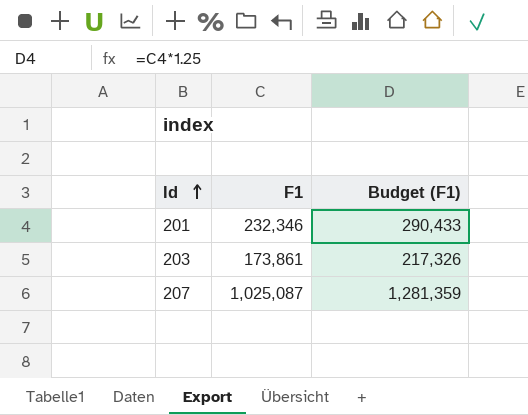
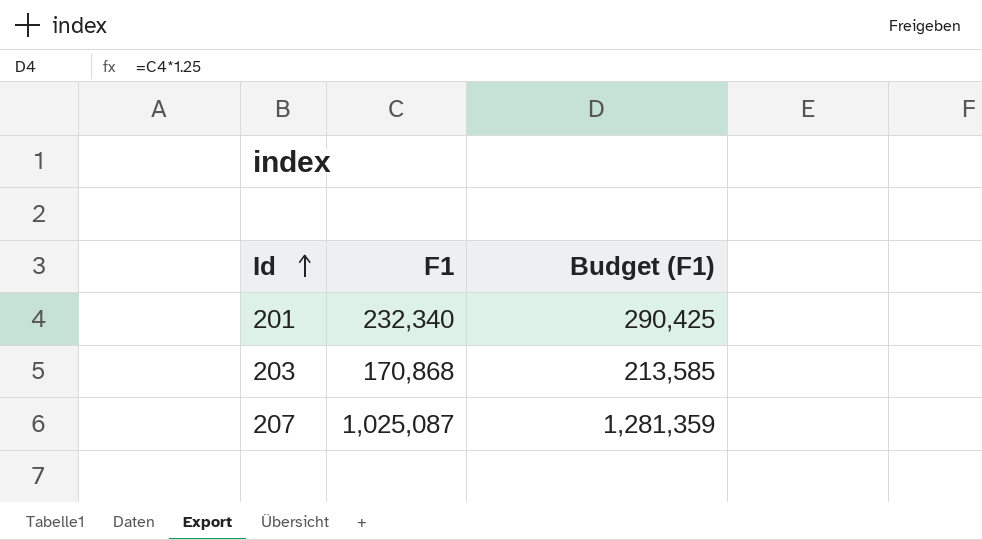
201 | F1: 232,346 -> 232,340
201 | Budget (F1): 290,433 -> 290,425
203 | F1: 173,861 -> 170,868
203 | Budget (F1): 217,326 -> 213,585

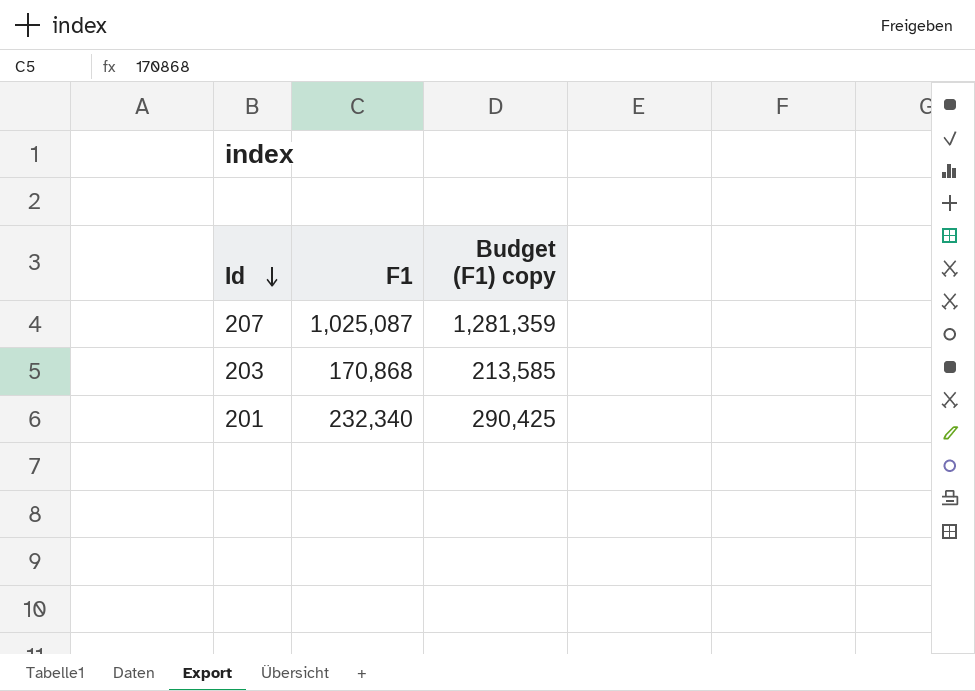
row order: Id ascending -> Id descending
column name: Budget (F1) -> Budget (F1) copy

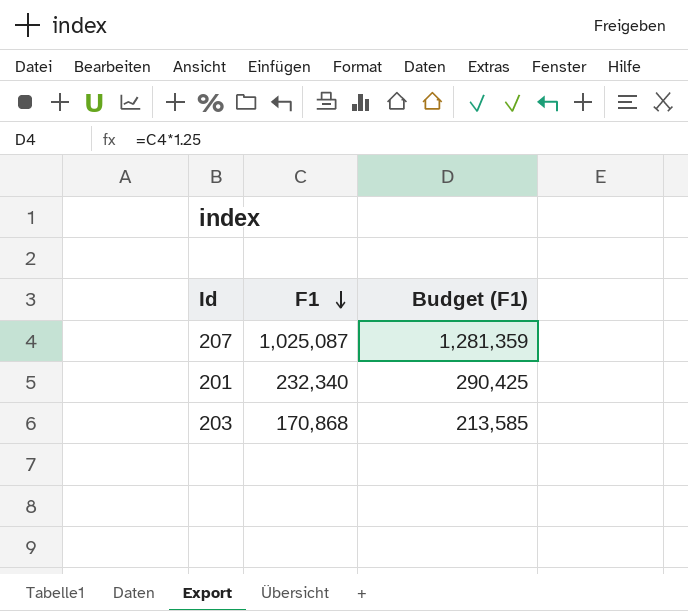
row order: Id descending -> F1 descending
column name: Budget (F1) copy -> Budget (F1)

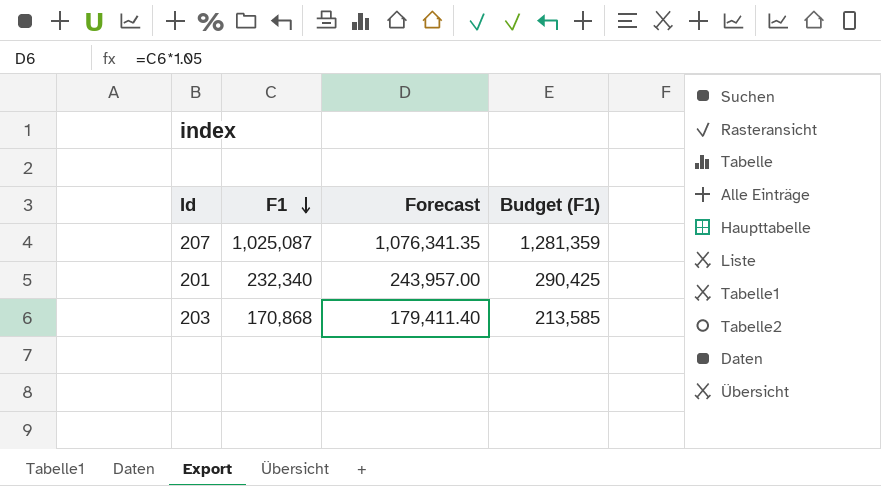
column Forecast | formula: none -> [F1] * 1.05

